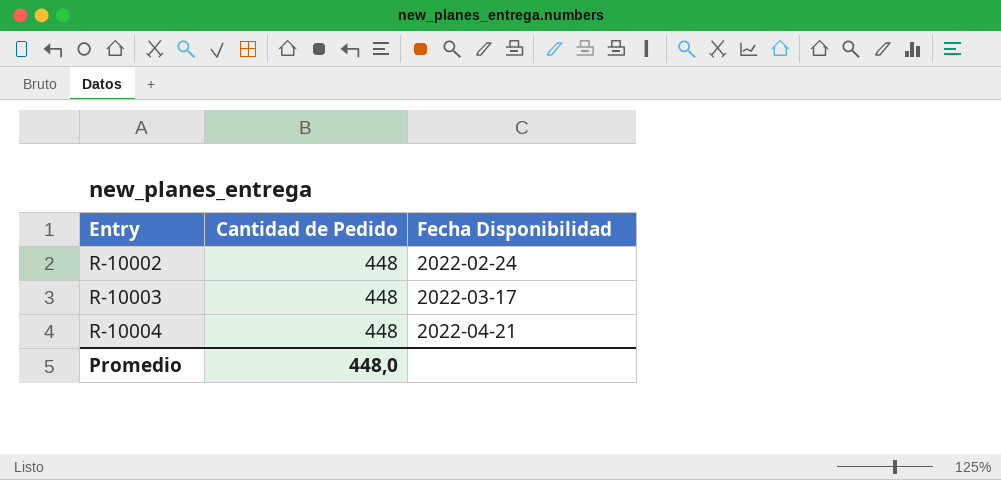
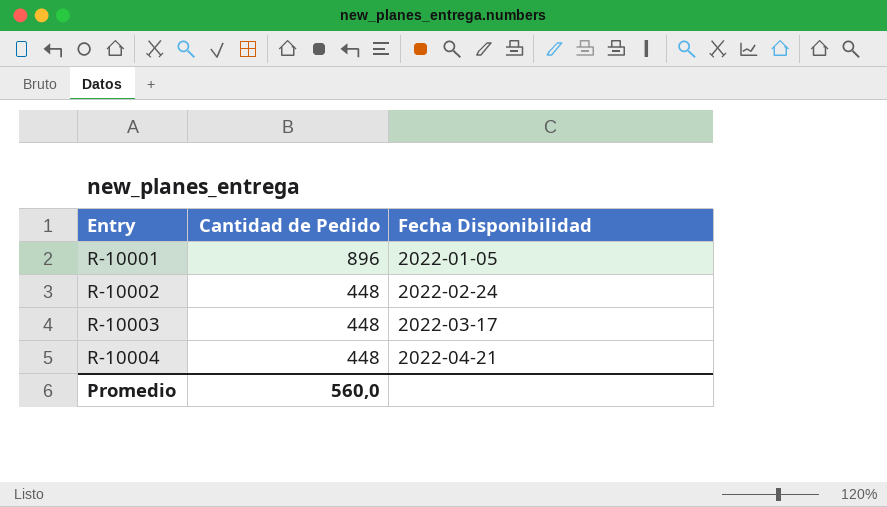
row R-10001: none -> 896 | 2022-01-05
Promedio | Cantidad de Pedido: 448,0 -> 560,0

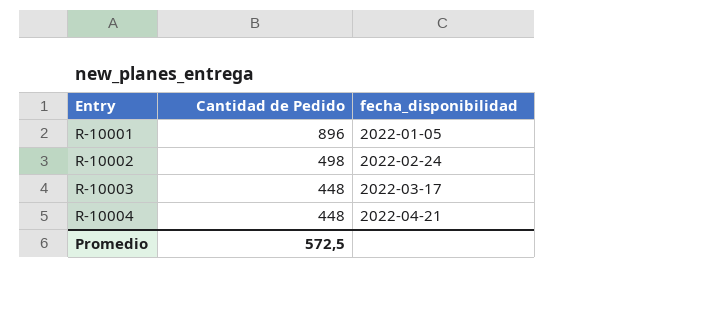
column name: Fecha Disponibilidad -> fecha_disponibilidad
R-10002 | Cantidad de Pedido: 448 -> 498
Promedio | Cantidad de Pedido: 560,0 -> 572,5

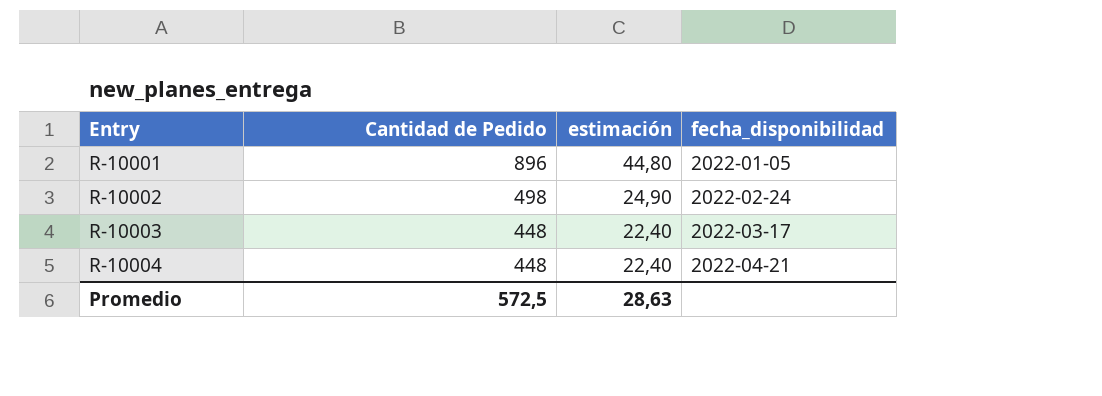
column estimación | formula: none -> [Cantidad de Pedido] * 0,05

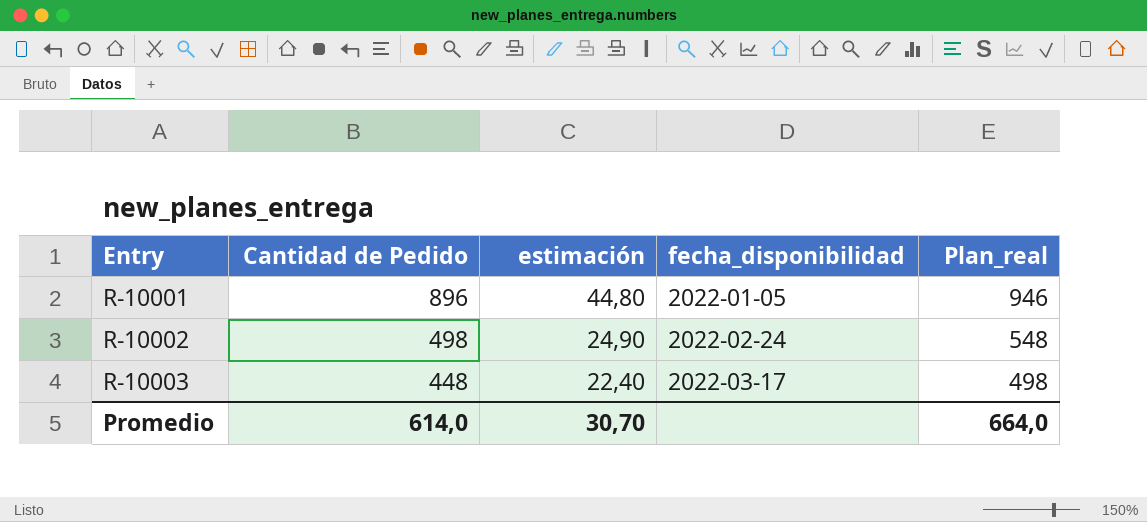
column Plan_real | formula: none -> [Cantidad de Pedido] + 50
row R-10004: 448 | 22,40 | 2022-04-21 -> none
Promedio | Cantidad de Pedido: 572,5 -> 614,0
Promedio | estimación: 28,63 -> 30,70

